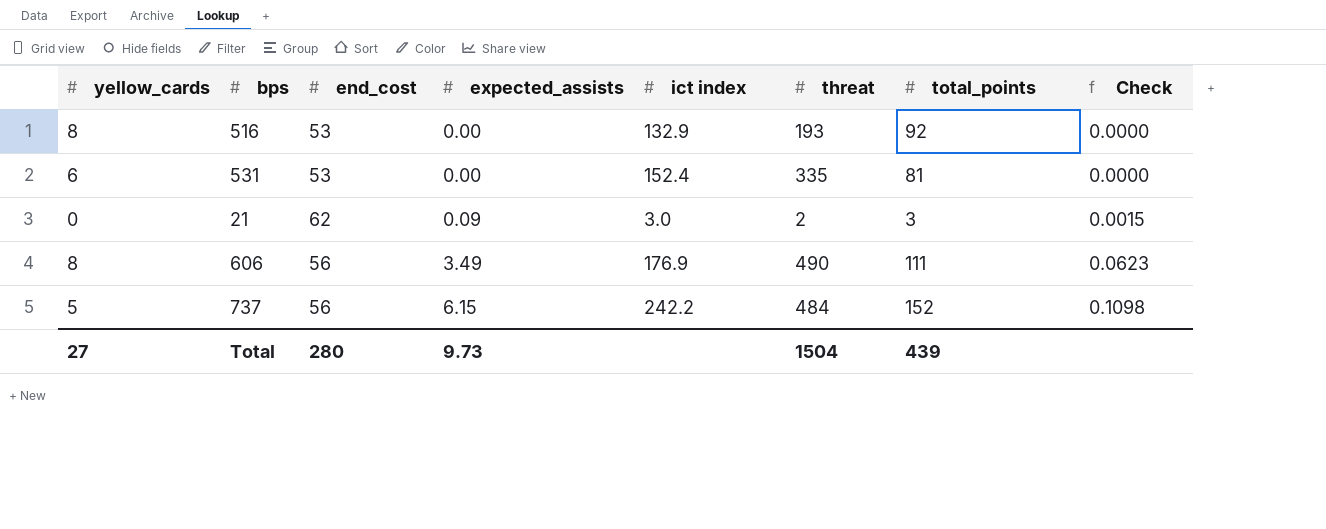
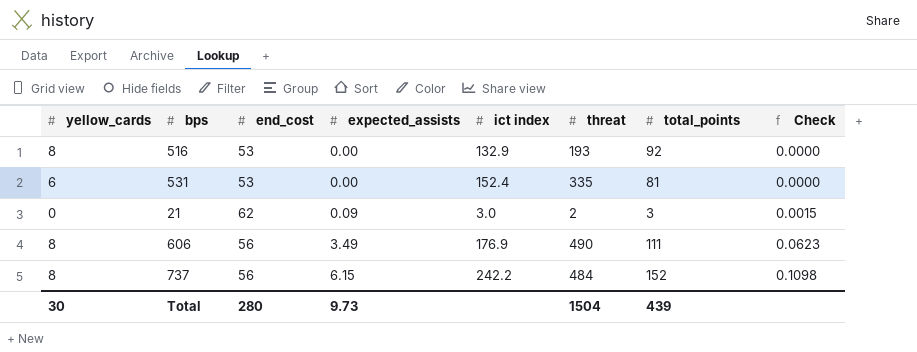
737 | yellow_cards: 5 -> 8
Total | yellow_cards: 27 -> 30

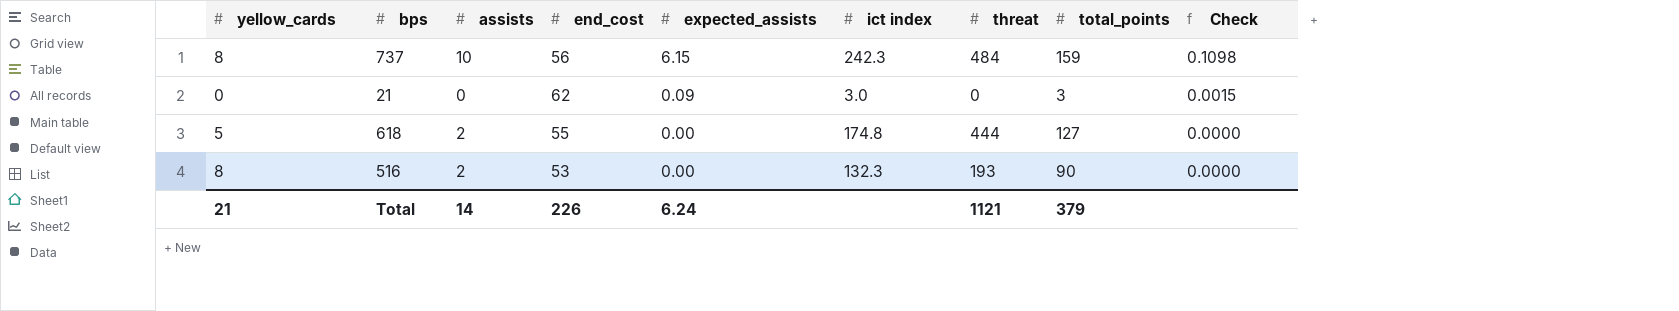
row order: expected_assists ascending -> expected_assists descending
column assists | position: none -> 3
row 531: 6 | 53 | 0.00 | 152.4 | 335 | 81 | 0.0000 -> none
row 606: 8 | 56 | 3.49 | 176.9 | 490 | 111 | 0.0623 -> none
737 | ict index: 242.2 -> 242.3
737 | total_points: 152 -> 159
21 | threat: 2 -> 0
row 618: none -> 5 | 2 | 55 | 0.00 | 174.8 | 444 | 127 | 0.0000
516 | ict index: 132.9 -> 132.3
516 | total_points: 92 -> 90
Total | yellow_cards: 30 -> 21
Total | end_cost: 280 -> 226
Total | expected_assists: 9.73 -> 6.24
Total | threat: 1504 -> 1121
Total | total_points: 439 -> 379

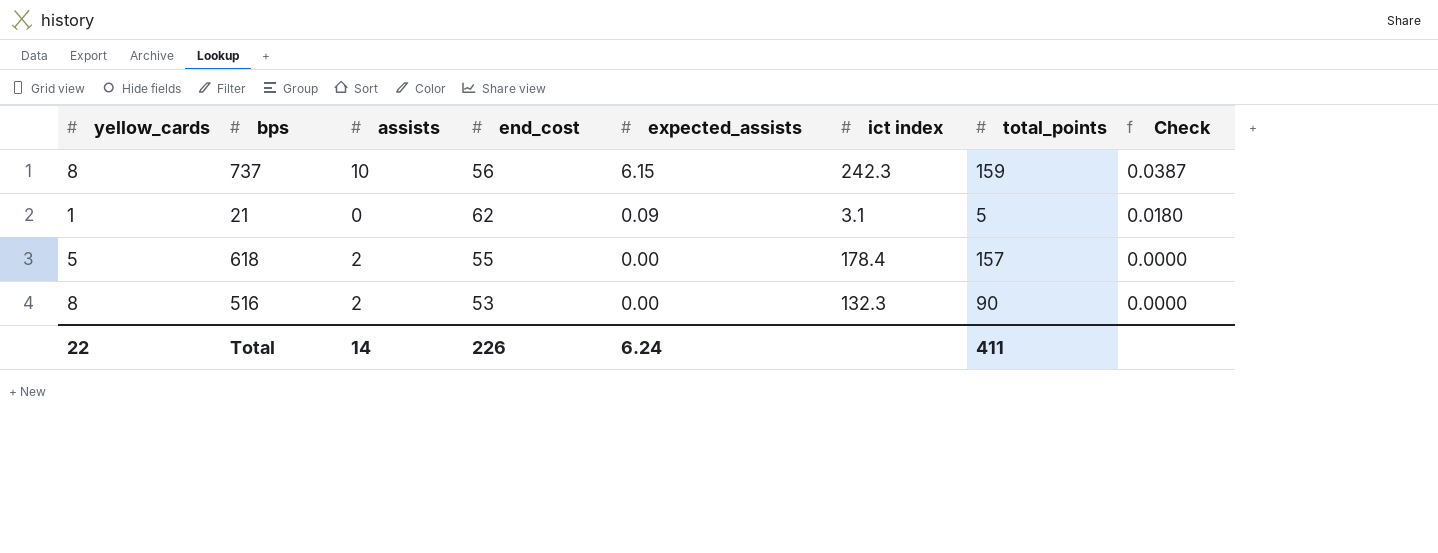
column threat | position: 7 -> none
column Check | formula: [expected_assists] / [end_cost] -> [expected_assists] / [total_points]
21 | yellow_cards: 0 -> 1
21 | ict index: 3.0 -> 3.1
21 | total_points: 3 -> 5
618 | ict index: 174.8 -> 178.4
618 | total_points: 127 -> 157
Total | yellow_cards: 21 -> 22
Total | total_points: 379 -> 411

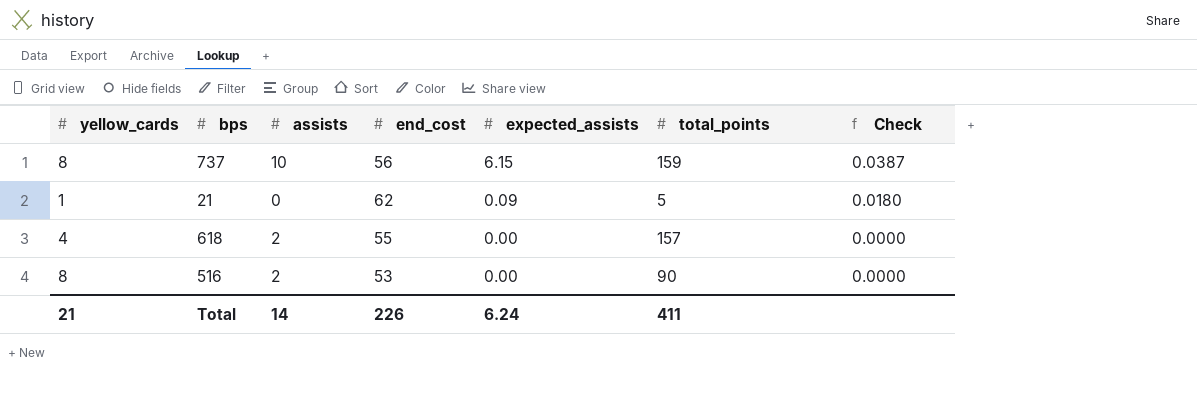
column ict index | position: 6 -> none
618 | yellow_cards: 5 -> 4
Total | yellow_cards: 22 -> 21

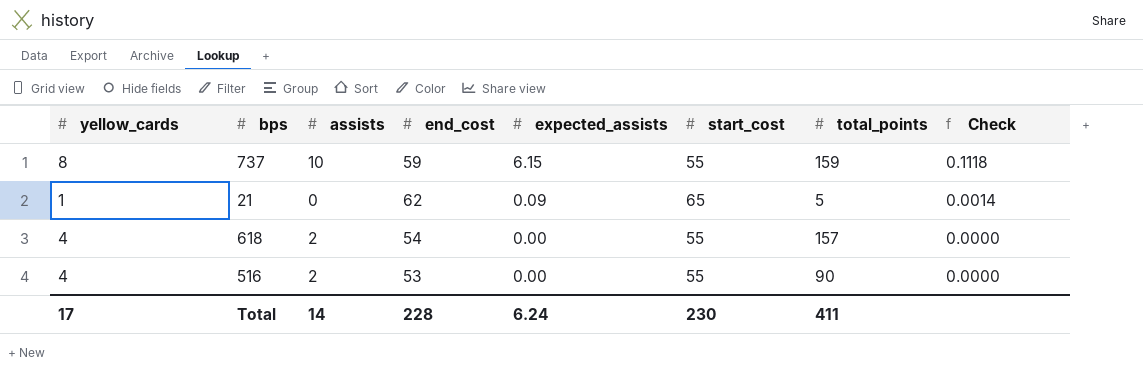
column start_cost | position: none -> 6
column Check | formula: [expected_assists] / [total_points] -> [expected_assists] / [start_cost]
737 | end_cost: 56 -> 59
618 | end_cost: 55 -> 54
516 | yellow_cards: 8 -> 4
Total | yellow_cards: 21 -> 17
Total | end_cost: 226 -> 228

